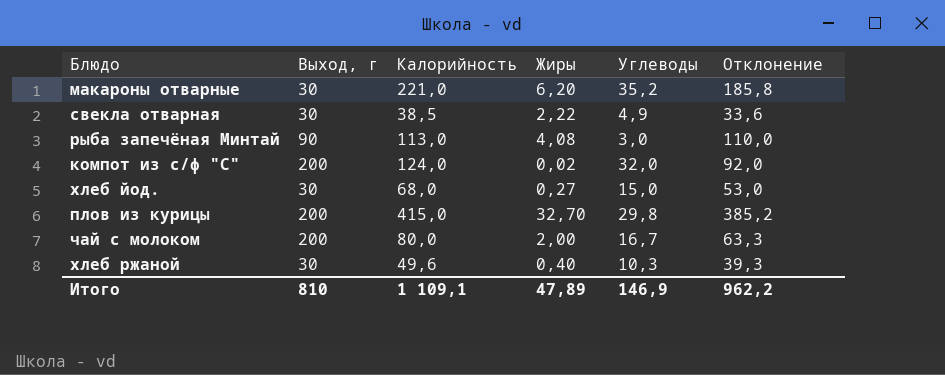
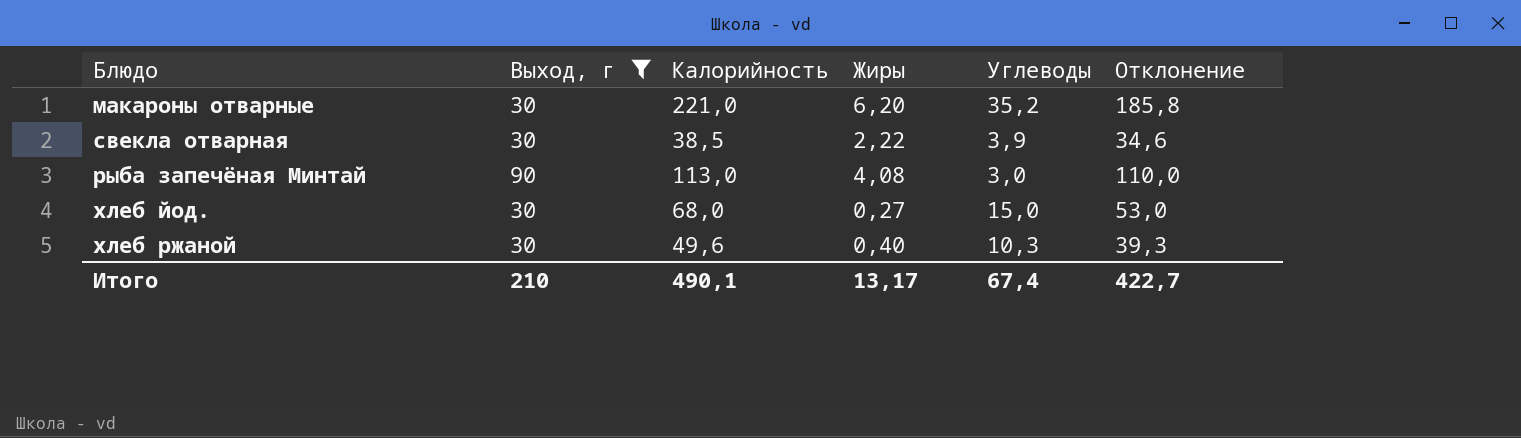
filter: none -> Выход, г != 200
свекла отварная | Углеводы: 4,9 -> 3,9
свекла отварная | Отклонение: 33,6 -> 34,6
Итого | Выход, г: 810 -> 210
Итого | Калорийность: 1 109,1 -> 490,1
Итого | Жиры: 47,89 -> 13,17
Итого | Углеводы: 146,9 -> 67,4
Итого | Отклонение: 962,2 -> 422,7

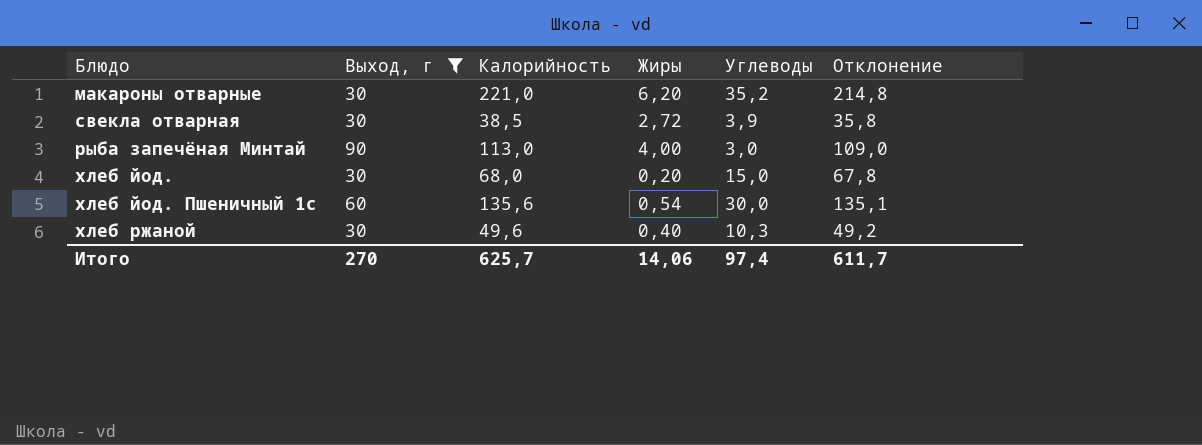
column Отклонение | formula: [Калорийность] - [Углеводы] -> [Калорийность] - [Жиры]
свекла отварная | Жиры: 2,22 -> 2,72
рыба запечёная Минтай | Жиры: 4,08 -> 4,00
хлеб йод. | Жиры: 0,27 -> 0,20
row хлеб йод. Пшеничный 1с: none -> 60 | 135,6 | 0,54 | 30,0 | 135,1
Итого | Выход, г: 210 -> 270
Итого | Калорийность: 490,1 -> 625,7
Итого | Жиры: 13,17 -> 14,06
Итого | Углеводы: 67,4 -> 97,4
Итого | Отклонение: 422,7 -> 611,7

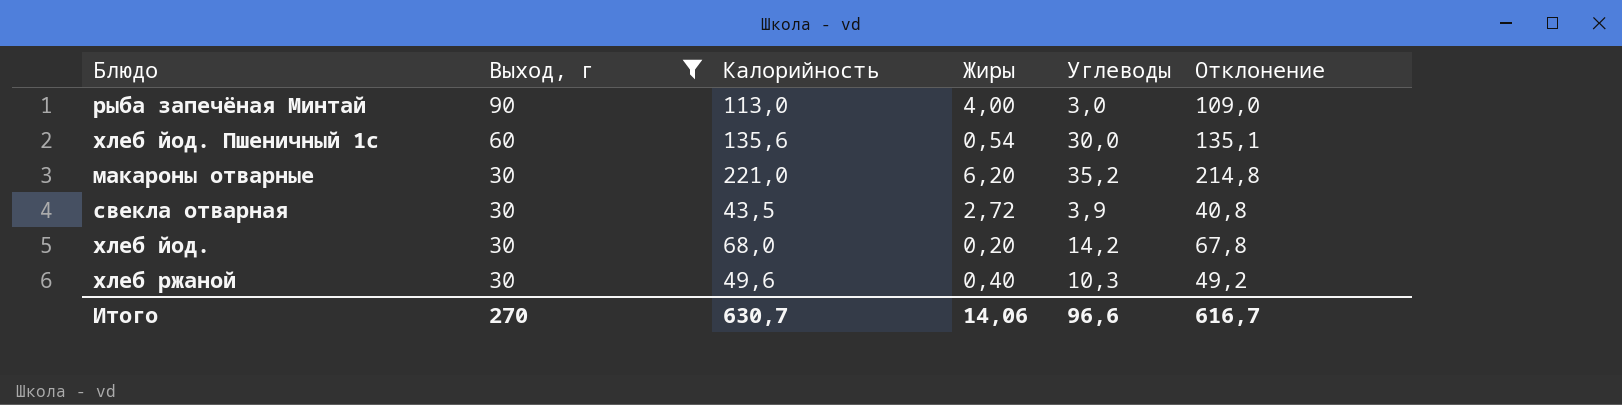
row order: none -> Выход, г descending
свекла отварная | Калорийность: 38,5 -> 43,5
свекла отварная | Отклонение: 35,8 -> 40,8
хлеб йод. | Углеводы: 15,0 -> 14,2
Итого | Калорийность: 625,7 -> 630,7
Итого | Углеводы: 97,4 -> 96,6
Итого | Отклонение: 611,7 -> 616,7

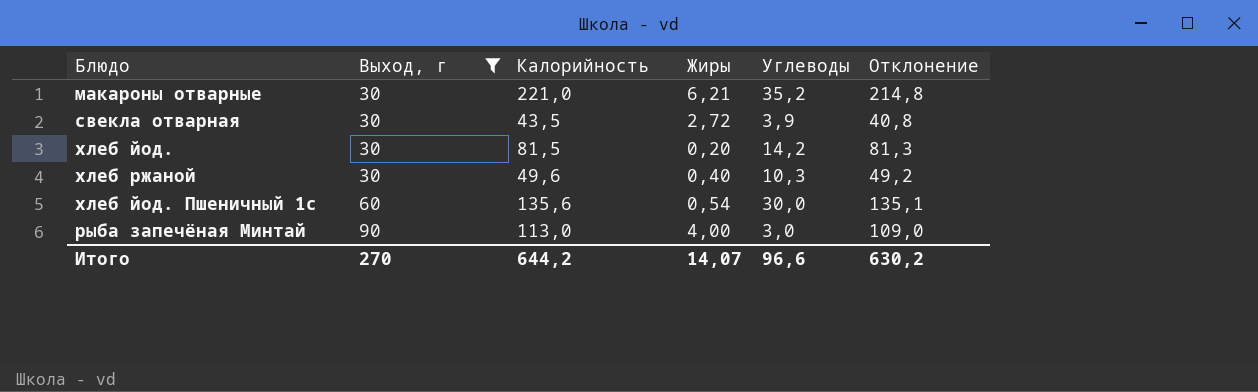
row order: Выход, г descending -> Выход, г ascending
макароны отварные | Жиры: 6,20 -> 6,21
хлеб йод. | Калорийность: 68,0 -> 81,5
хлеб йод. | Отклонение: 67,8 -> 81,3
Итого | Калорийность: 630,7 -> 644,2
Итого | Жиры: 14,06 -> 14,07
Итого | Отклонение: 616,7 -> 630,2

